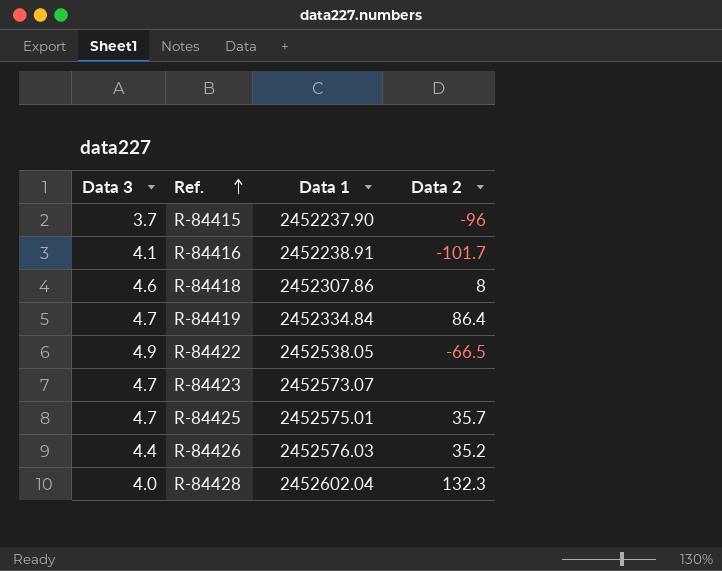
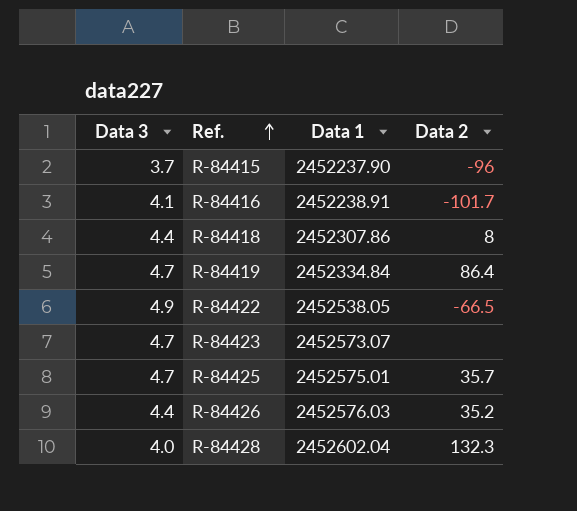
R-84418 | Data 3: 4.6 -> 4.4

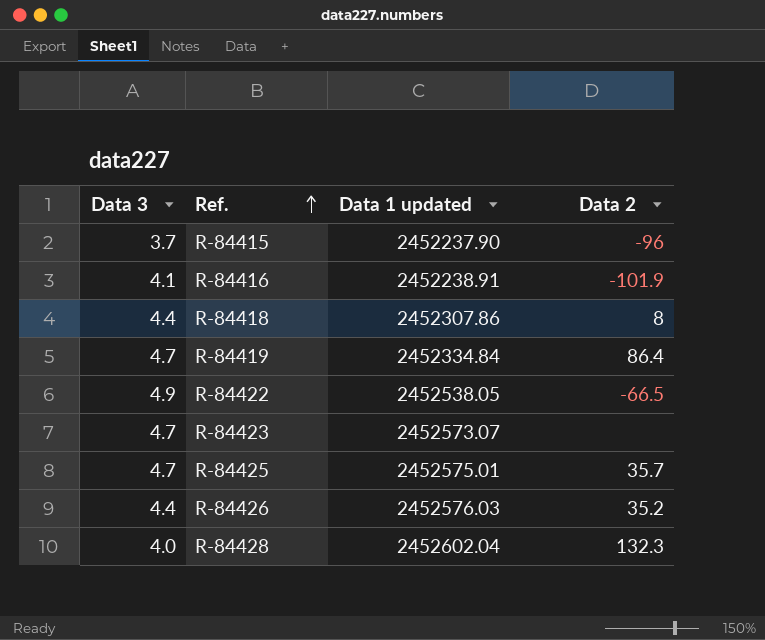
column name: Data 1 -> Data 1 updated
R-84416 | Data 2: -101.7 -> -101.9

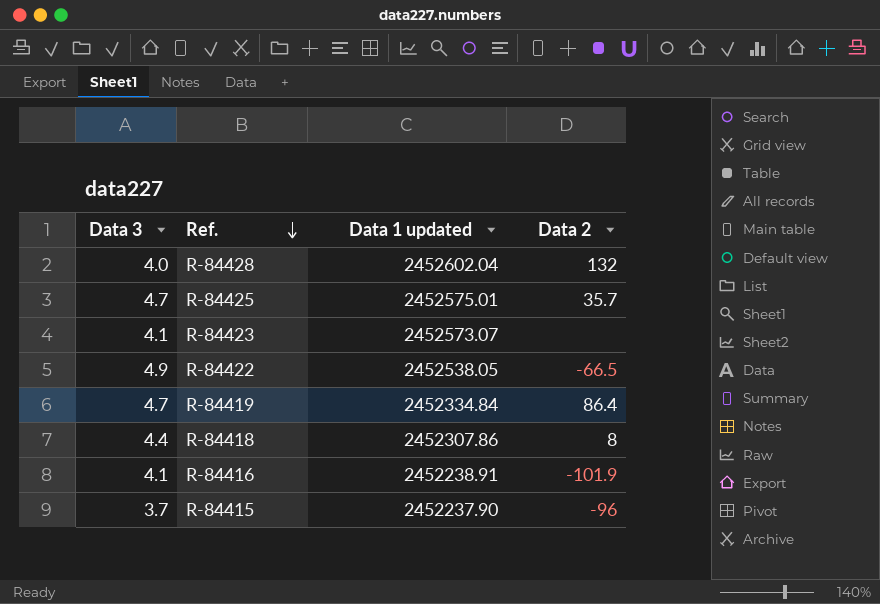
row order: Ref. ascending -> Ref. descending
row R-84426: 4.4 | 2452576.03 | 35.2 -> none
R-84428 | Data 2: 132.3 -> 132
R-84423 | Data 3: 4.7 -> 4.1

